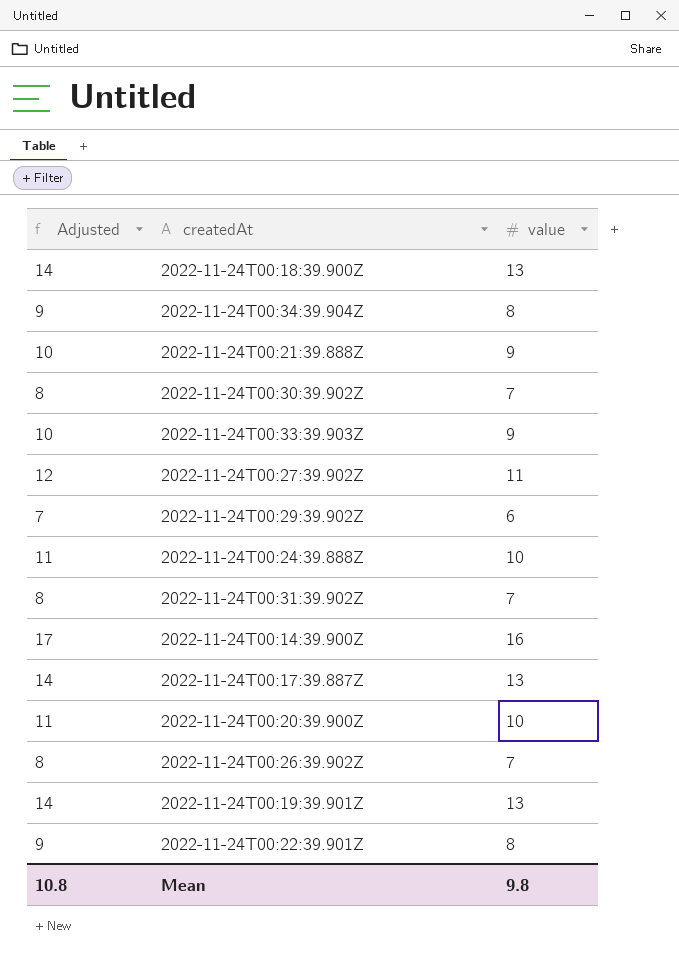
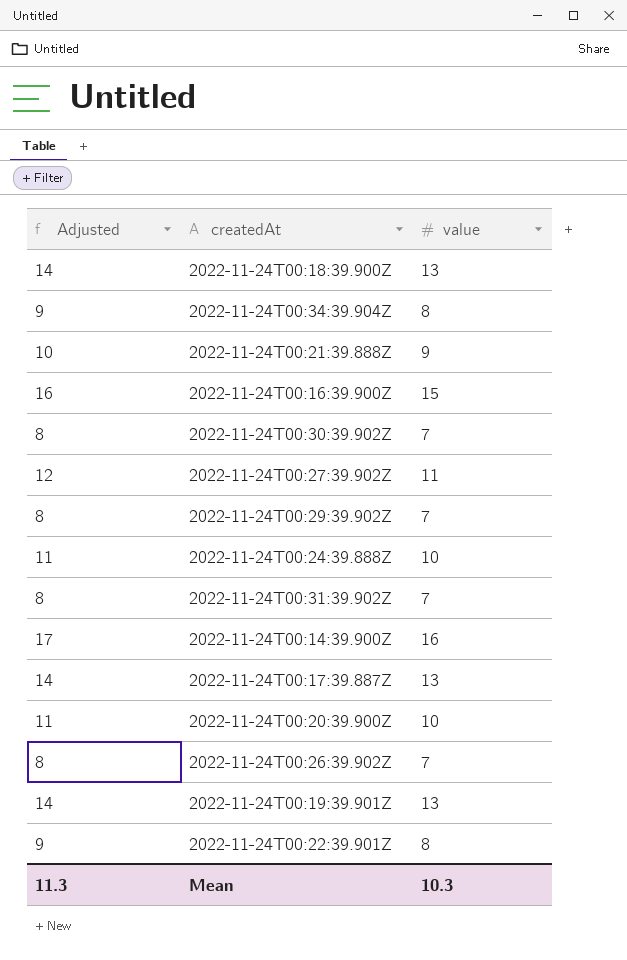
row 2022-11-24T00:33:39.903Z: 10 | 9 -> none
row 2022-11-24T00:16:39.900Z: none -> 16 | 15
2022-11-24T00:29:39.902Z | Adjusted: 7 -> 8
2022-11-24T00:29:39.902Z | value: 6 -> 7
Mean | Adjusted: 10.8 -> 11.3
Mean | value: 9.8 -> 10.3

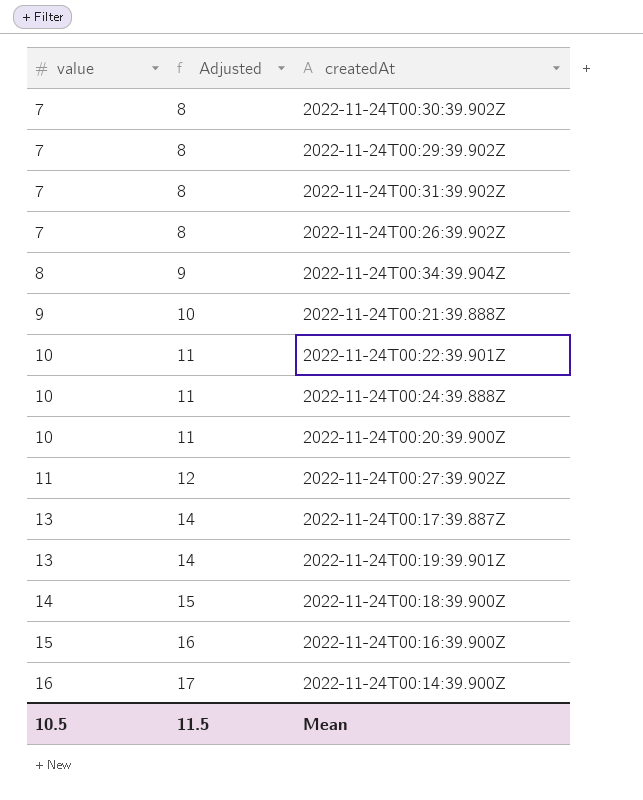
row order: none -> value ascending
column value | position: 3 -> 1
2022-11-24T00:22:39.901Z | value: 8 -> 10
2022-11-24T00:22:39.901Z | Adjusted: 9 -> 11
2022-11-24T00:18:39.900Z | value: 13 -> 14
2022-11-24T00:18:39.900Z | Adjusted: 14 -> 15
Mean | value: 10.3 -> 10.5
Mean | Adjusted: 11.3 -> 11.5

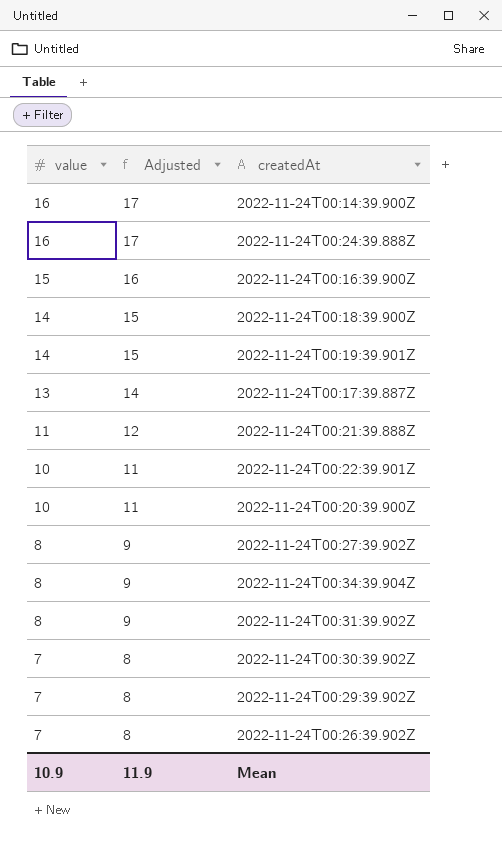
row order: value ascending -> value descending
2022-11-24T00:24:39.888Z | value: 10 -> 16
2022-11-24T00:24:39.888Z | Adjusted: 11 -> 17
2022-11-24T00:19:39.901Z | value: 13 -> 14
2022-11-24T00:19:39.901Z | Adjusted: 14 -> 15
2022-11-24T00:21:39.888Z | value: 9 -> 11
2022-11-24T00:21:39.888Z | Adjusted: 10 -> 12
2022-11-24T00:27:39.902Z | value: 11 -> 8
2022-11-24T00:27:39.902Z | Adjusted: 12 -> 9
2022-11-24T00:31:39.902Z | value: 7 -> 8
2022-11-24T00:31:39.902Z | Adjusted: 8 -> 9
Mean | value: 10.5 -> 10.9
Mean | Adjusted: 11.5 -> 11.9

